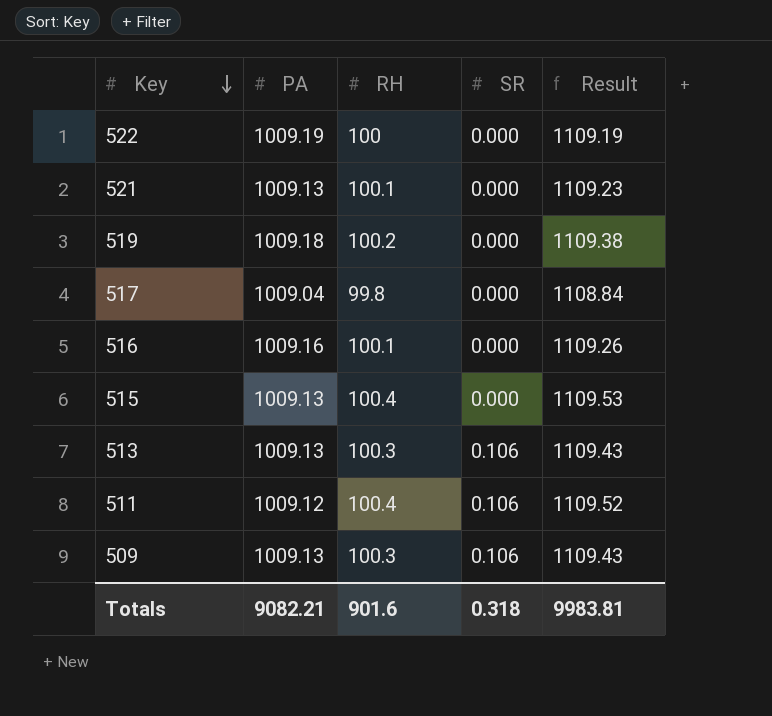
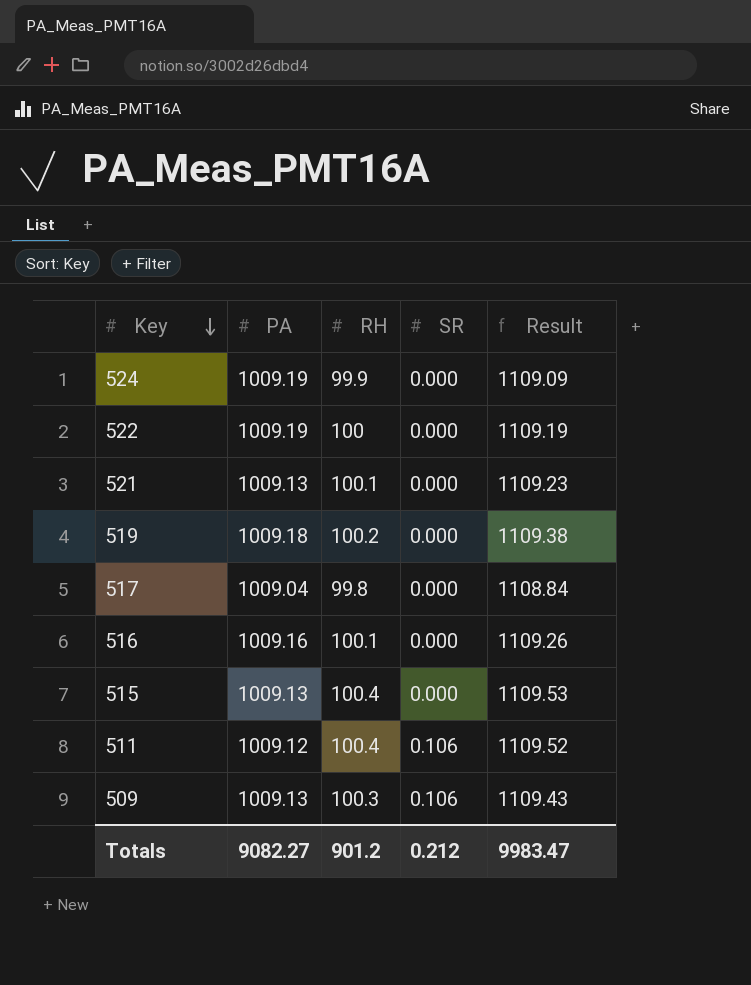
row 513: 1009.13 | 100.3 | 0.106 | 1109.43 -> none
row 524: none -> 1009.19 | 99.9 | 0.000 | 1109.09
Totals | PA: 9082.21 -> 9082.27
Totals | RH: 901.6 -> 901.2
Totals | SR: 0.318 -> 0.212
Totals | Result: 9983.81 -> 9983.47

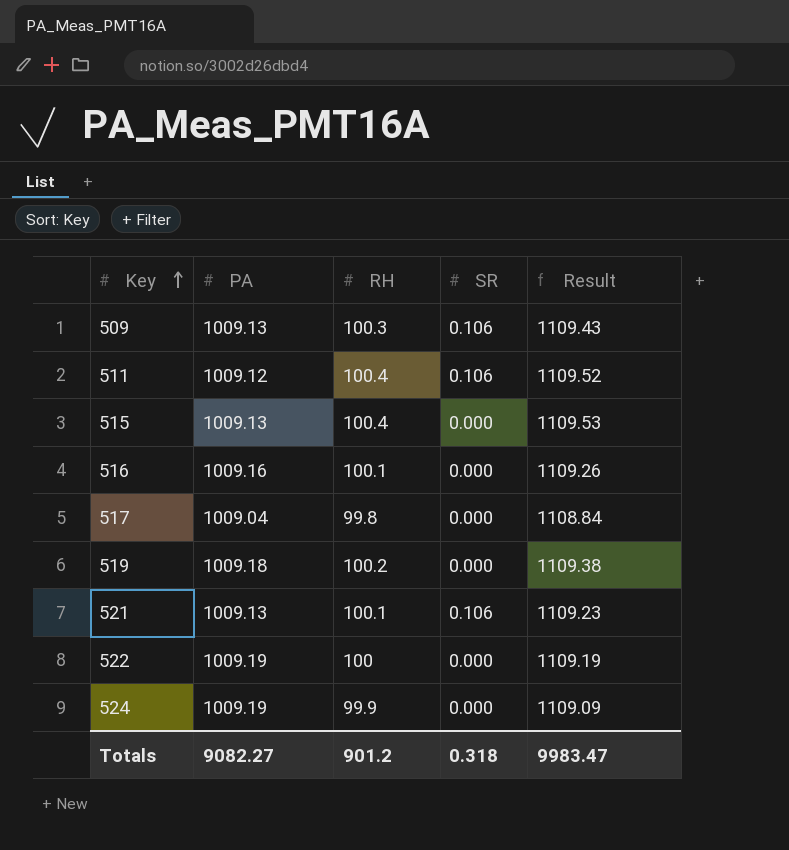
row order: Key descending -> Key ascending
521 | SR: 0.000 -> 0.106
Totals | SR: 0.212 -> 0.318

